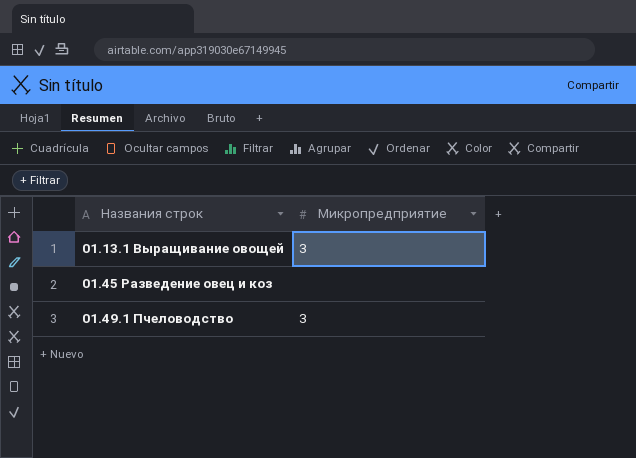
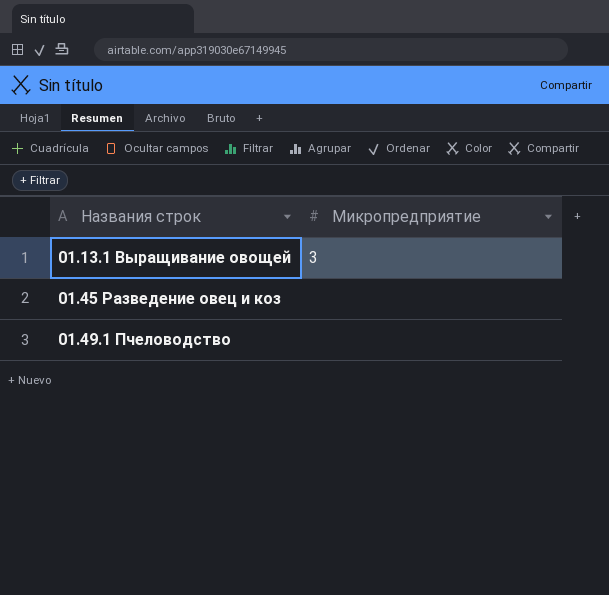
01.49.1 Пчеловодство | Микропредприятие: 3 -> none

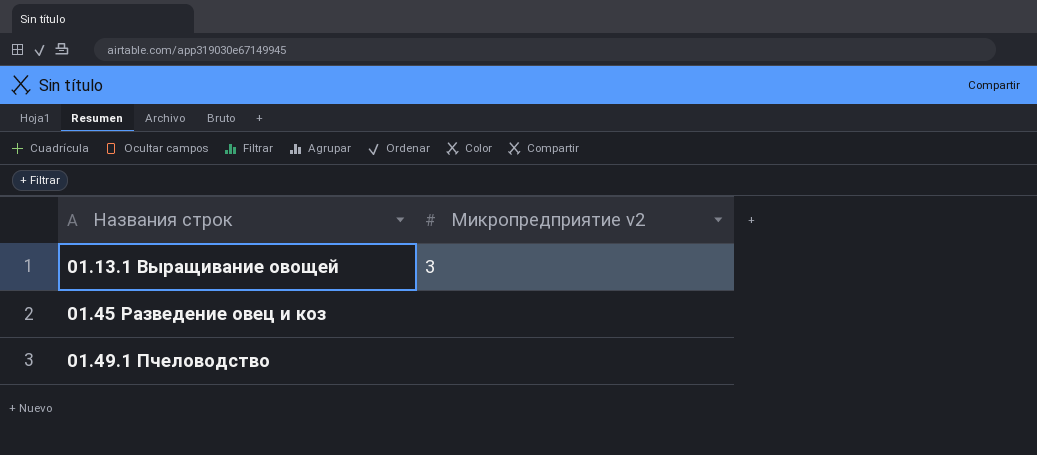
column name: Микропредприятие -> Микропредприятие v2

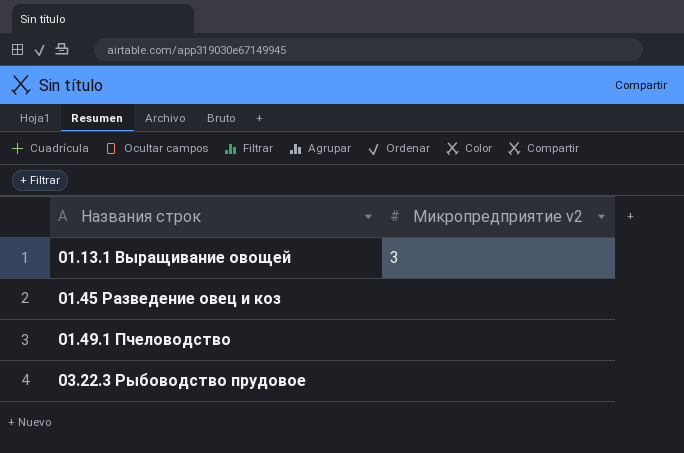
row 03.22.3 Рыбоводство прудовое: none -> none

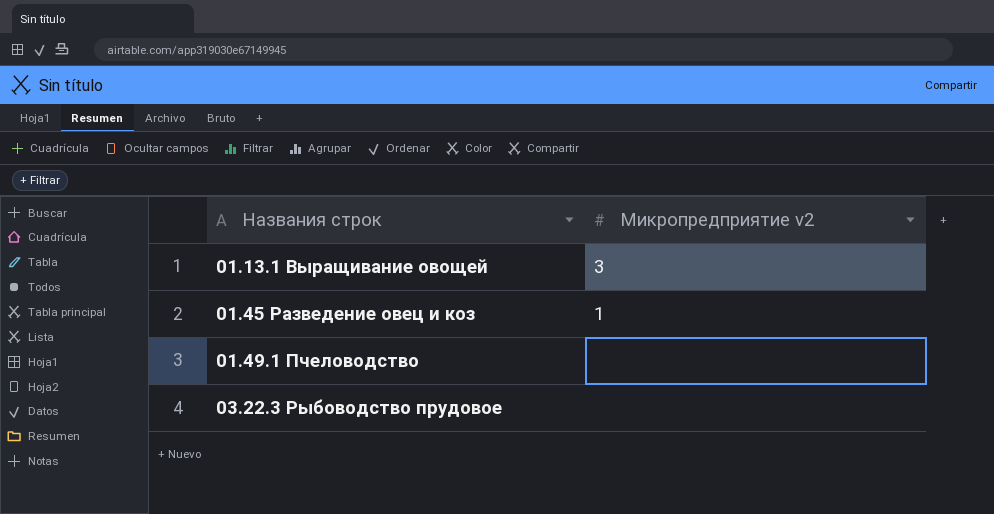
01.45 Разведение овец и коз | Микропредприятие v2: none -> 1

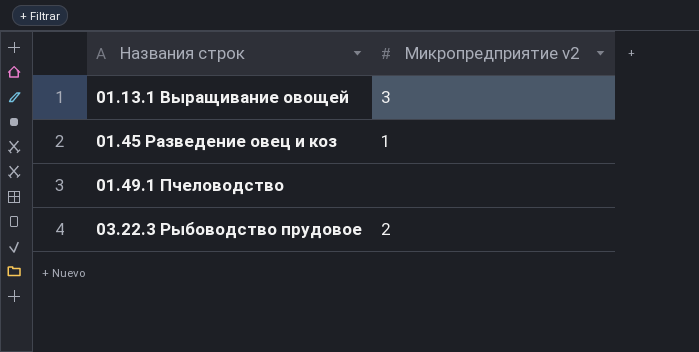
03.22.3 Рыбоводство прудовое | Микропредприятие v2: none -> 2

